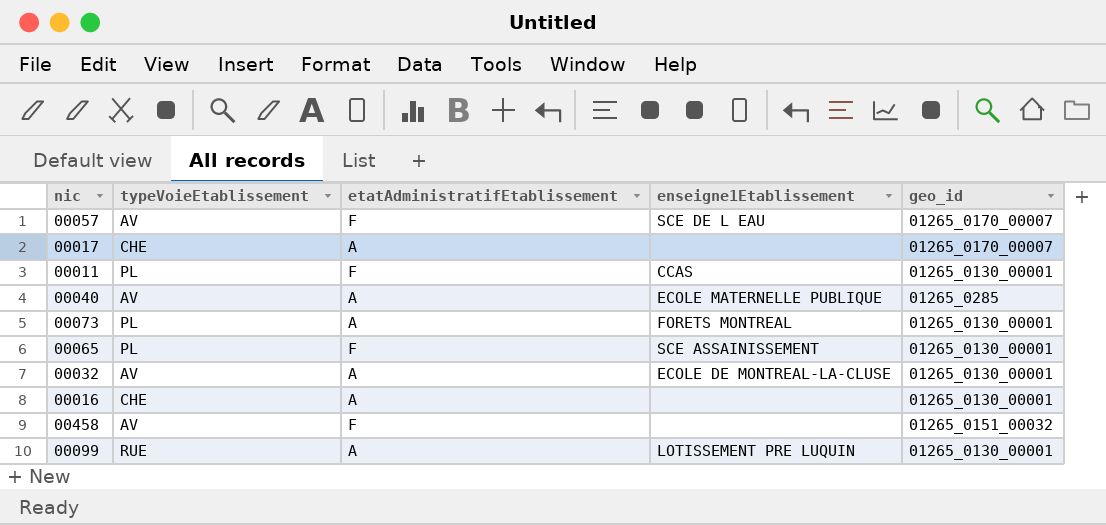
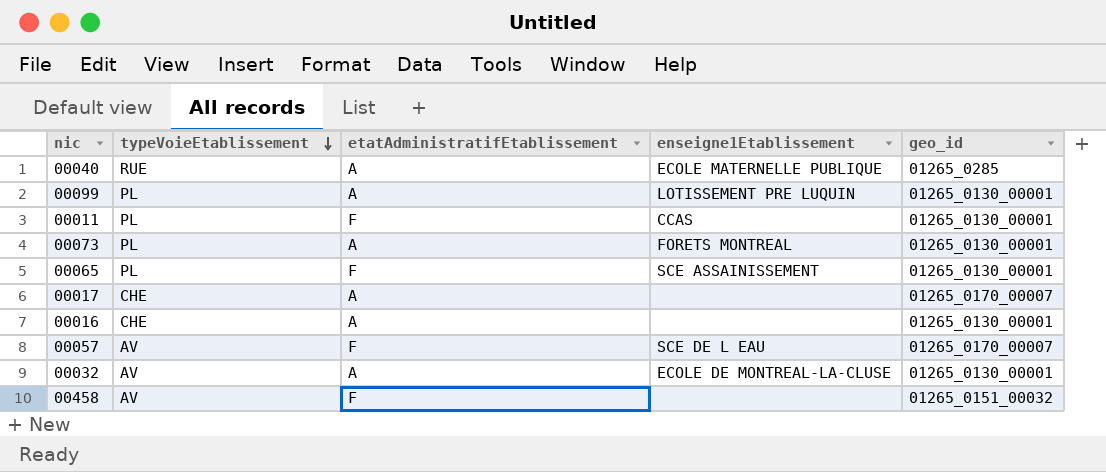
row order: none -> typeVoieEtablissement descending
00040 | typeVoieEtablissement: AV -> RUE
00099 | typeVoieEtablissement: RUE -> PL

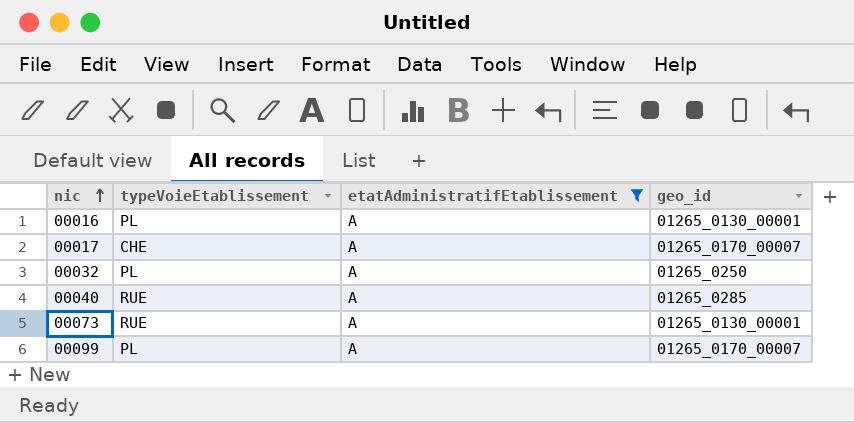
filter: none -> etatAdministratifEtablissement = A
row order: typeVoieEtablissement descending -> nic ascending
column enseigne1Etablissement | position: 4 -> none
00016 | typeVoieEtablissement: CHE -> PL
00032 | typeVoieEtablissement: AV -> PL
00032 | geo_id: 01265_0130_00001 -> 01265_0250
00073 | typeVoieEtablissement: PL -> RUE
00099 | geo_id: 01265_0130_00001 -> 01265_0170_00007

